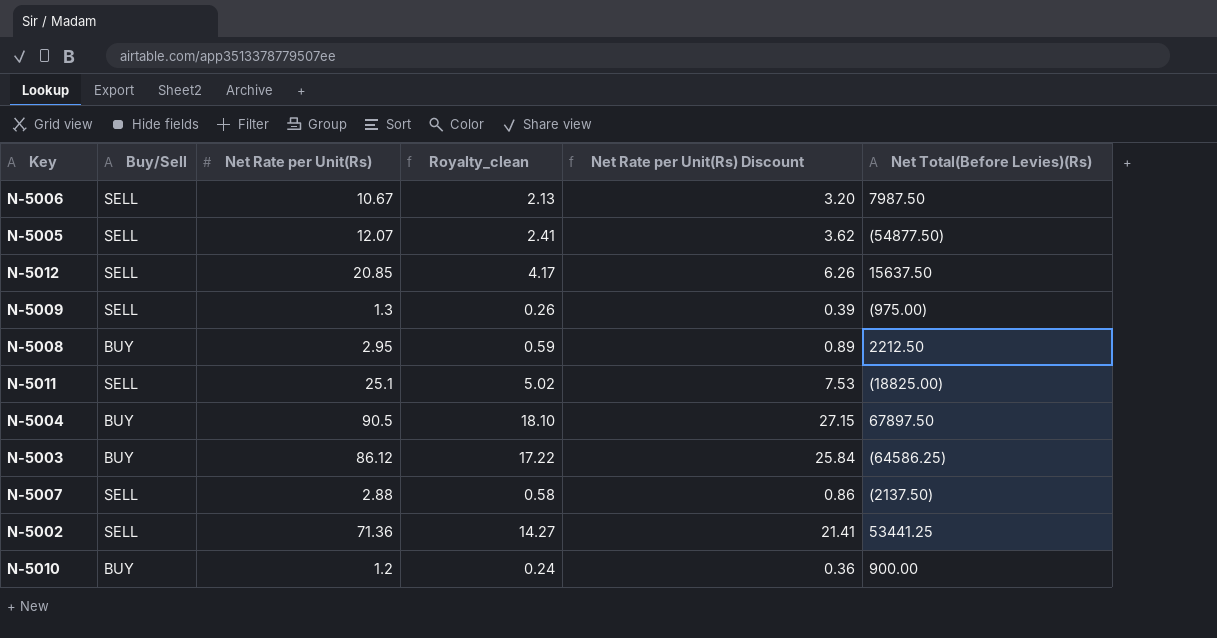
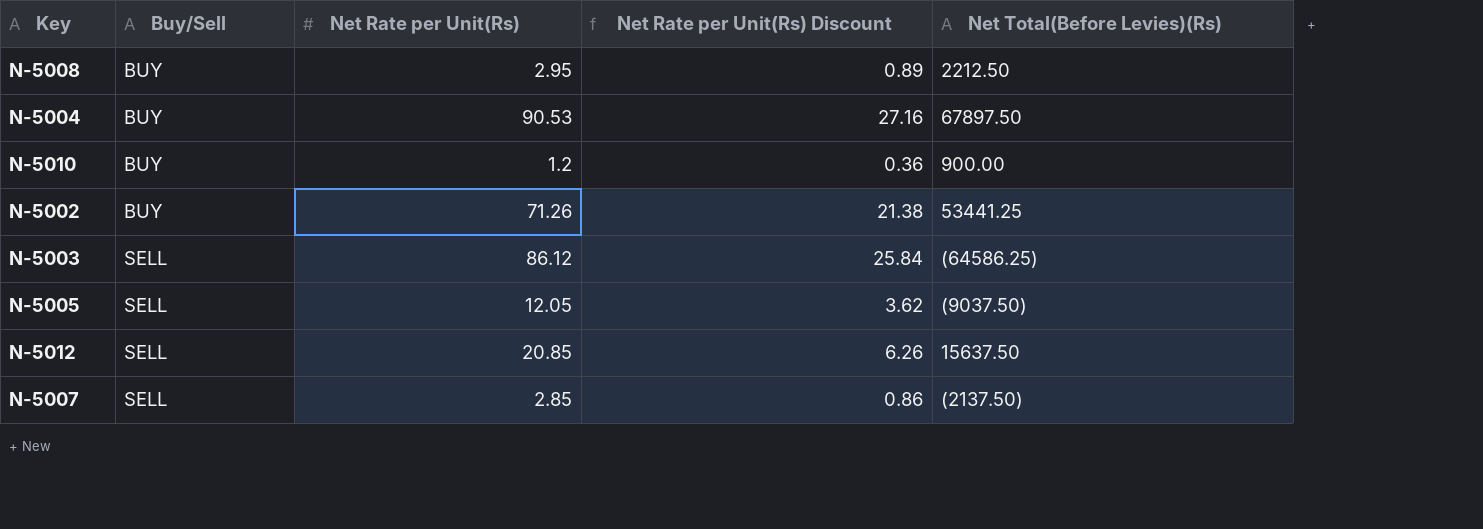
row order: none -> Buy/Sell ascending
column Royalty_clean | formula: [Net Rate per Unit(Rs)] * 0.2 -> none
row N-5006: SELL | 10.67 | 2.13 | 3.20 | 7987.50 -> none
row N-5009: SELL | 1.3 | 0.26 | 0.39 | (975.00) -> none
row N-5011: SELL | 25.1 | 5.02 | 7.53 | (18825.00) -> none
N-5004 | Net Rate per Unit(Rs): 90.5 -> 90.53
N-5004 | Net Rate per Unit(Rs) Discount: 27.15 -> 27.16
N-5002 | Buy/Sell: SELL -> BUY
N-5002 | Net Rate per Unit(Rs): 71.36 -> 71.26
N-5002 | Net Rate per Unit(Rs) Discount: 21.41 -> 21.38
N-5003 | Buy/Sell: BUY -> SELL
N-5005 | Net Rate per Unit(Rs): 12.07 -> 12.05
N-5005 | Net Total(Before Levies)(Rs): (54877.50) -> (9037.50)
N-5007 | Net Rate per Unit(Rs): 2.88 -> 2.85

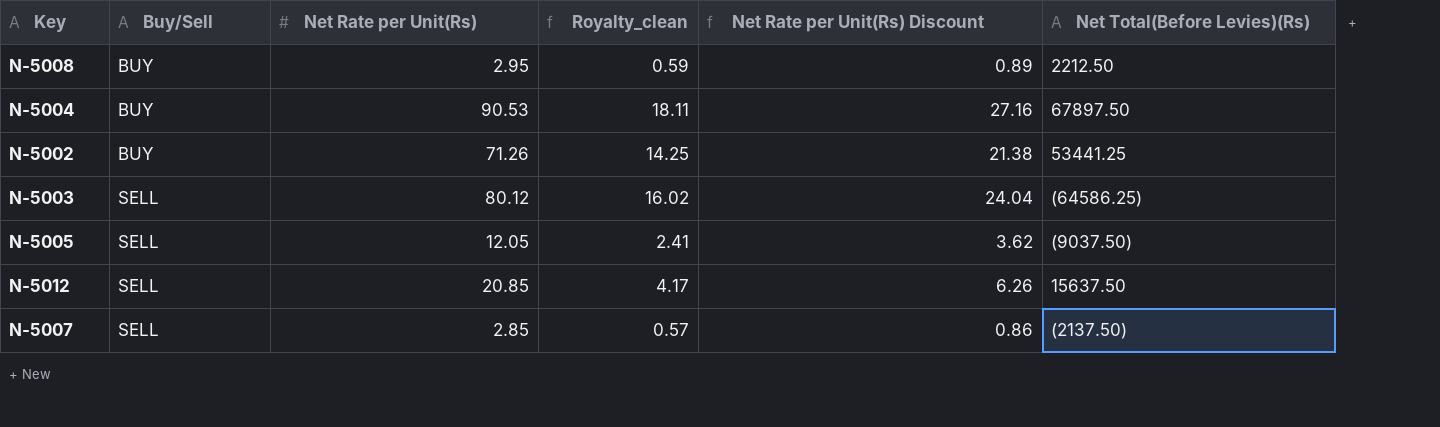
column Royalty_clean | formula: none -> [Net Rate per Unit(Rs)] * 0.2
row N-5010: BUY | 1.2 | 0.36 | 900.00 -> none
N-5003 | Net Rate per Unit(Rs): 86.12 -> 80.12
N-5003 | Net Rate per Unit(Rs) Discount: 25.84 -> 24.04

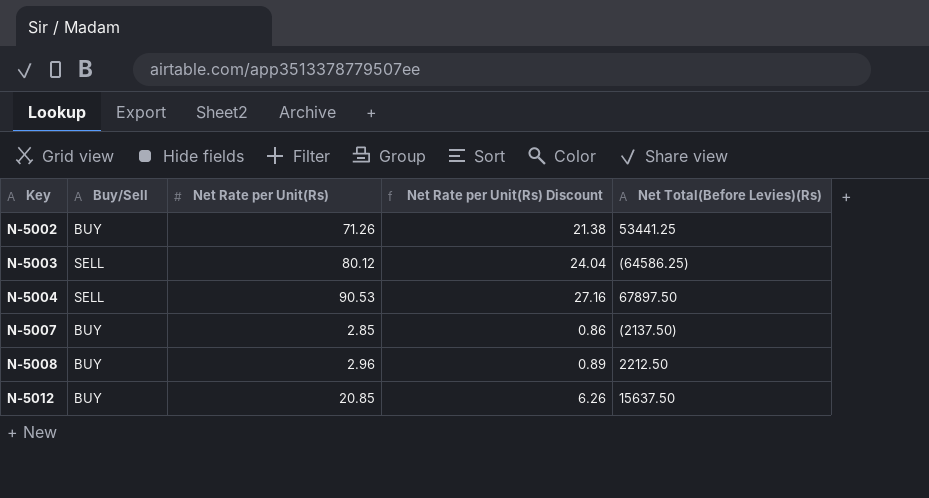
row order: Buy/Sell ascending -> Key ascending
column Royalty_clean | formula: [Net Rate per Unit(Rs)] * 0.2 -> none
row N-5005: SELL | 12.05 | 2.41 | 3.62 | (9037.50) -> none
N-5004 | Buy/Sell: BUY -> SELL
N-5007 | Buy/Sell: SELL -> BUY
N-5008 | Net Rate per Unit(Rs): 2.95 -> 2.96
N-5012 | Buy/Sell: SELL -> BUY

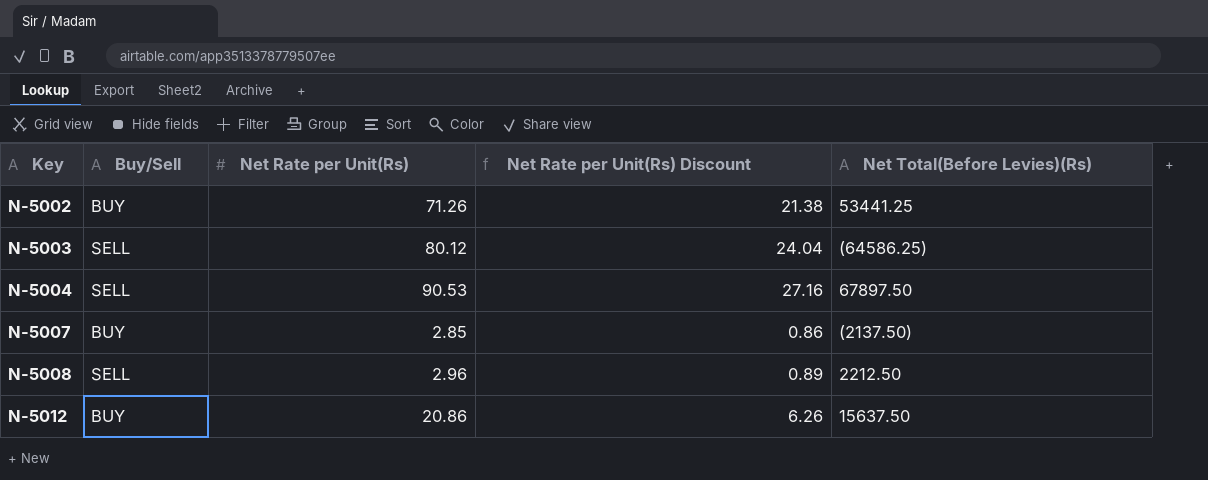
N-5008 | Buy/Sell: BUY -> SELL
N-5012 | Net Rate per Unit(Rs): 20.85 -> 20.86

